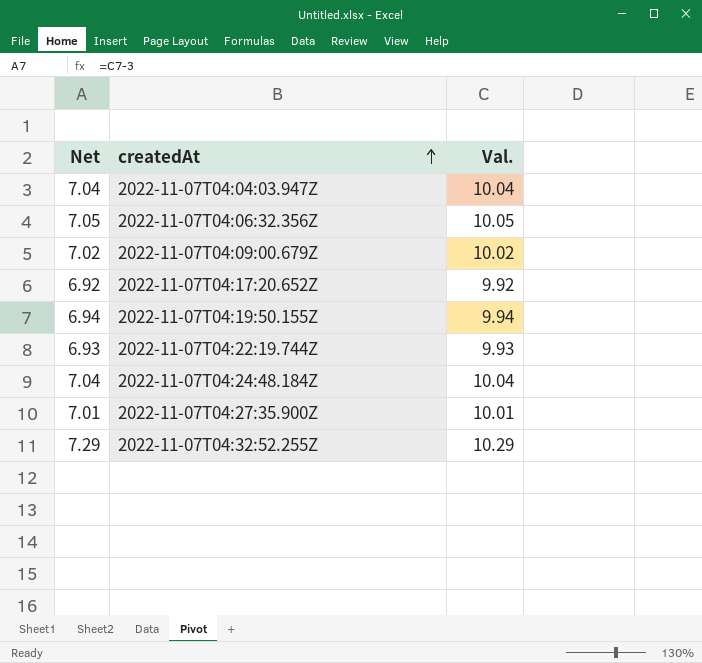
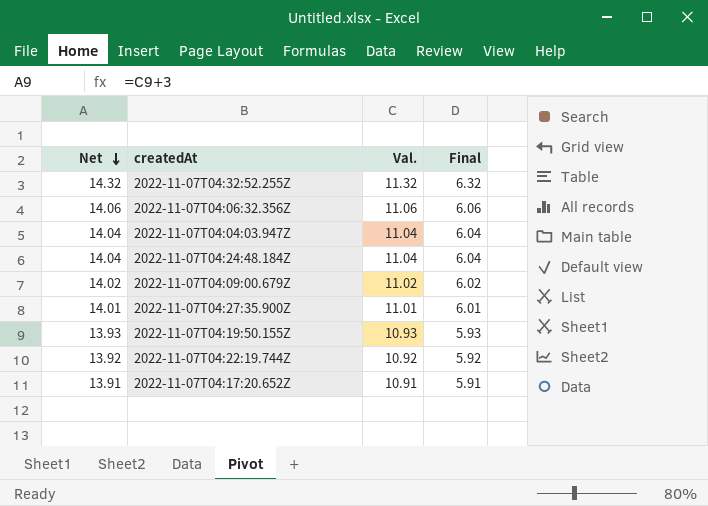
row order: createdAt ascending -> Net descending
column Net | formula: [Val.] - 3 -> [Val.] + 3
column Final | formula: none -> [Val.] - 5
2022-11-07T04:32:52.255Z | Val.: 10.29 -> 11.32
2022-11-07T04:06:32.356Z | Val.: 10.05 -> 11.06
2022-11-07T04:04:03.947Z | Val.: 10.04 -> 11.04
2022-11-07T04:24:48.184Z | Val.: 10.04 -> 11.04
2022-11-07T04:09:00.679Z | Val.: 10.02 -> 11.02
2022-11-07T04:27:35.900Z | Val.: 10.01 -> 11.01
2022-11-07T04:19:50.155Z | Val.: 9.94 -> 10.93
2022-11-07T04:22:19.744Z | Val.: 9.93 -> 10.92
2022-11-07T04:17:20.652Z | Val.: 9.92 -> 10.91

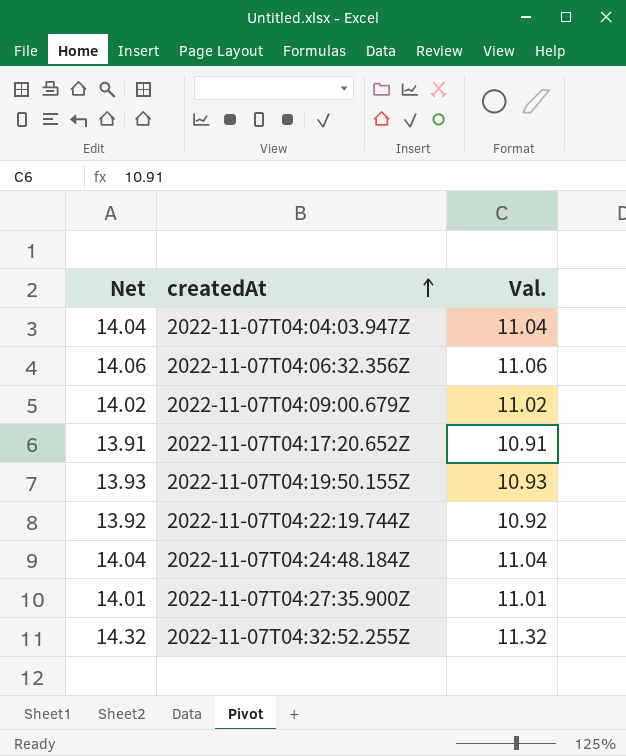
row order: Net descending -> createdAt ascending
column Final | formula: [Val.] - 5 -> none

